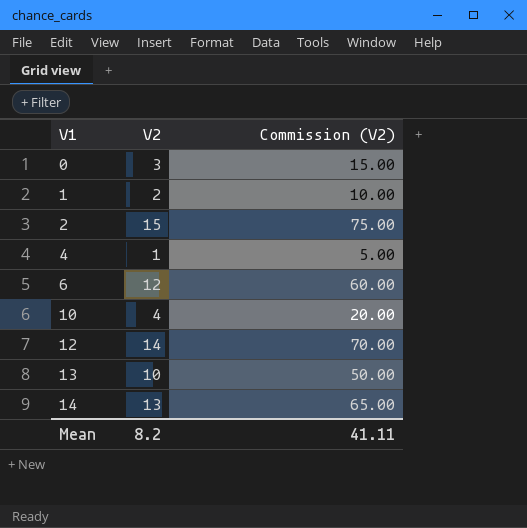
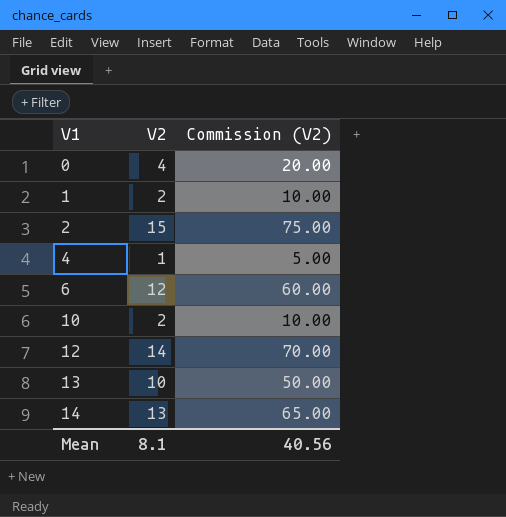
0 | V2: 3 -> 4
0 | Commission (V2): 15.00 -> 20.00
10 | V2: 4 -> 2
10 | Commission (V2): 20.00 -> 10.00
Mean | V2: 8.2 -> 8.1
Mean | Commission (V2): 41.11 -> 40.56

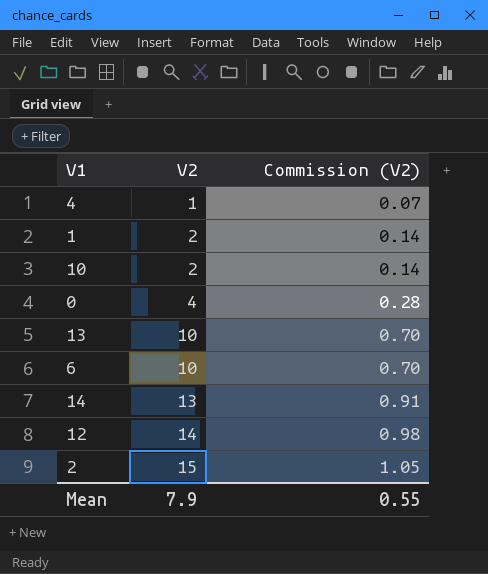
row order: V1 ascending -> V2 ascending
column Commission (V2) | formula: [V2] * 5 -> [V2] * 0.07
6 | V2: 12 -> 10
Mean | V2: 8.1 -> 7.9
Mean | Commission (V2): 40.56 -> 0.55

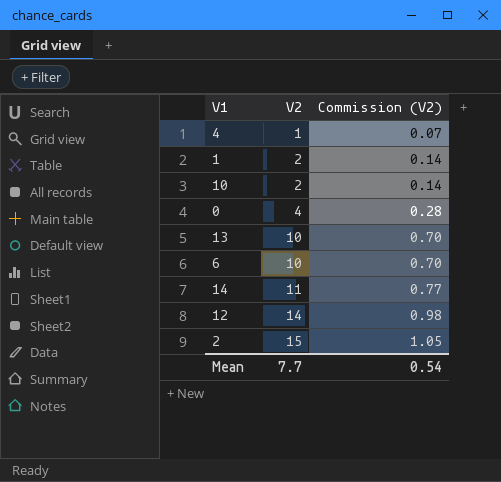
14 | V2: 13 -> 11
14 | Commission (V2): 0.91 -> 0.77
Mean | V2: 7.9 -> 7.7
Mean | Commission (V2): 0.55 -> 0.54

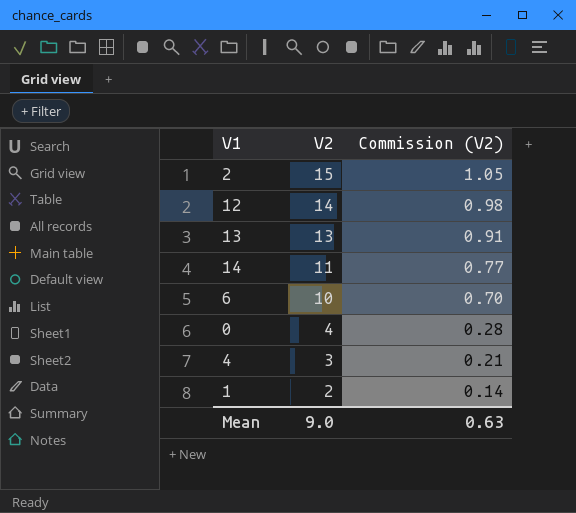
row order: V2 ascending -> V2 descending
row 10: 2 | 0.14 -> none
13 | V2: 10 -> 13
13 | Commission (V2): 0.70 -> 0.91
4 | V2: 1 -> 3
4 | Commission (V2): 0.07 -> 0.21
Mean | V2: 7.7 -> 9.0
Mean | Commission (V2): 0.54 -> 0.63

